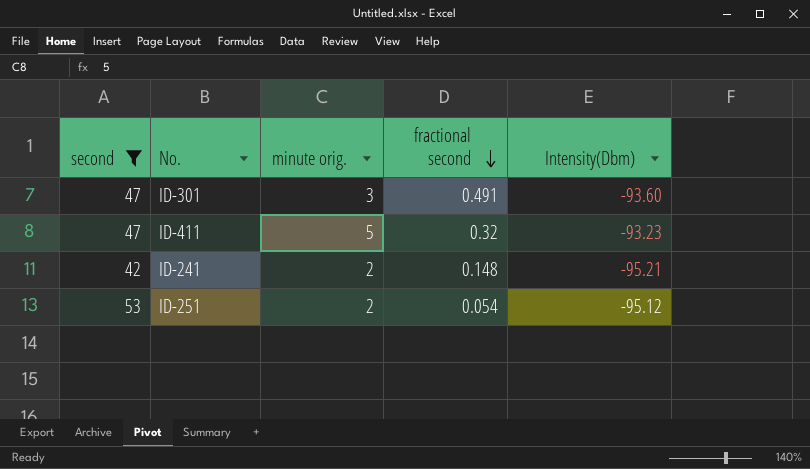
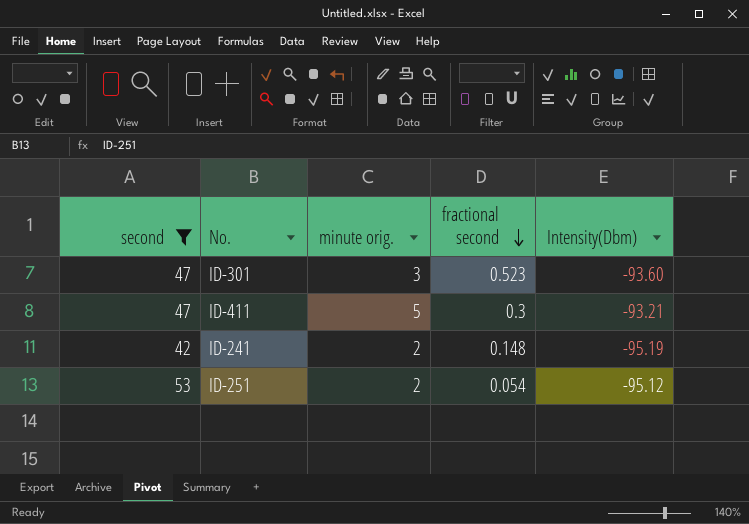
ID-301 | fractional second: 0.491 -> 0.523
ID-411 | fractional second: 0.32 -> 0.3
ID-411 | Intensity(Dbm): -93.23 -> -93.21
ID-241 | Intensity(Dbm): -95.21 -> -95.19

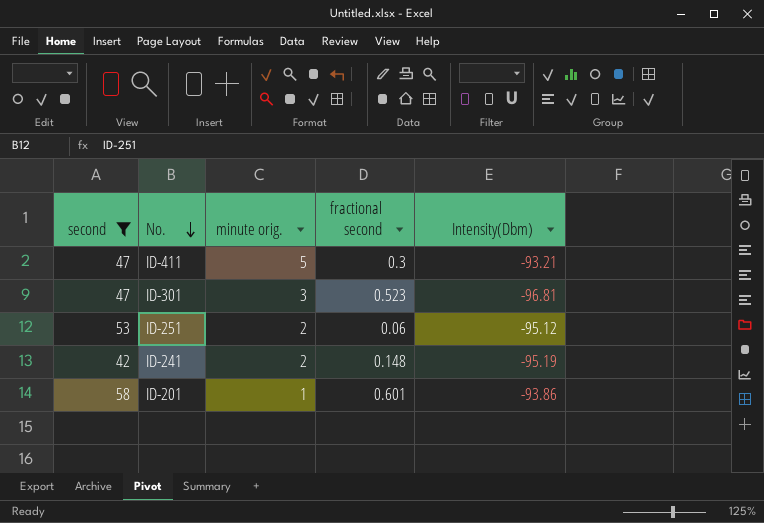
row order: fractional second descending -> No. descending
ID-301 | Intensity(Dbm): -93.60 -> -96.81
ID-251 | fractional second: 0.054 -> 0.06
row ID-201: none -> 58 | 1 | 0.601 | -93.86

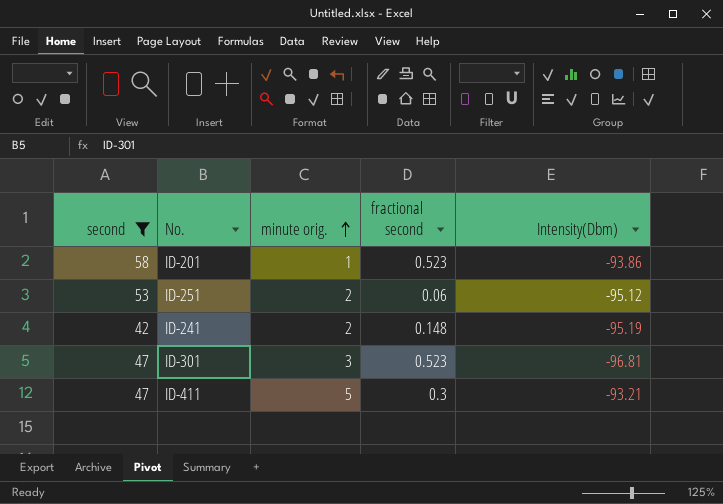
row order: No. descending -> minute orig. ascending
ID-201 | fractional second: 0.601 -> 0.523

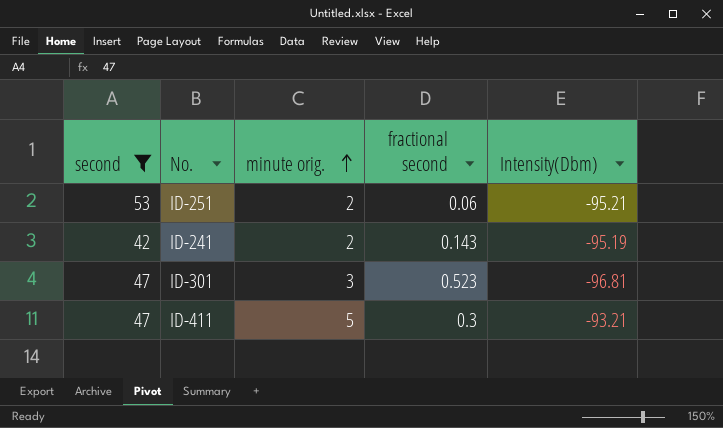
row ID-201: 58 | 1 | 0.523 | -93.86 -> none
ID-251 | Intensity(Dbm): -95.12 -> -95.21
ID-241 | fractional second: 0.148 -> 0.143

